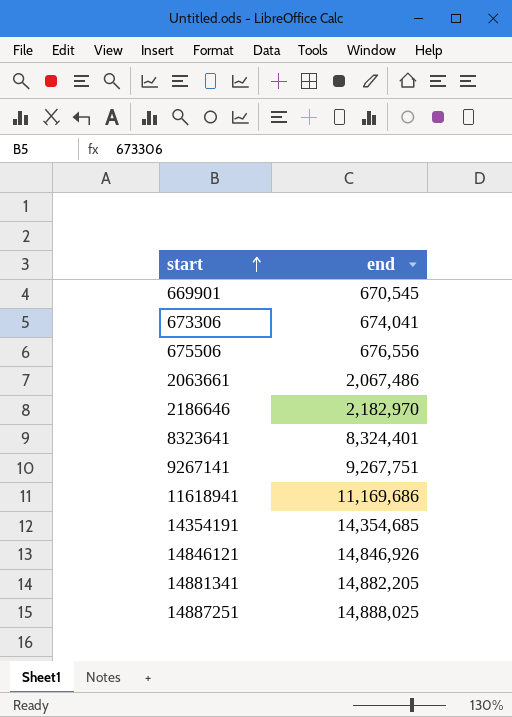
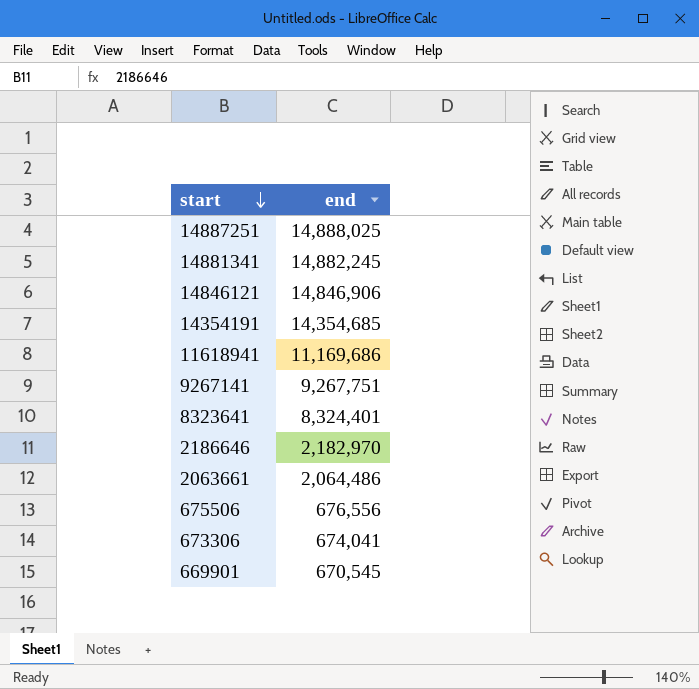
row order: start ascending -> start descending
14881341 | end: 14,882,205 -> 14,882,245
14846121 | end: 14,846,926 -> 14,846,906
2063661 | end: 2,067,486 -> 2,064,486

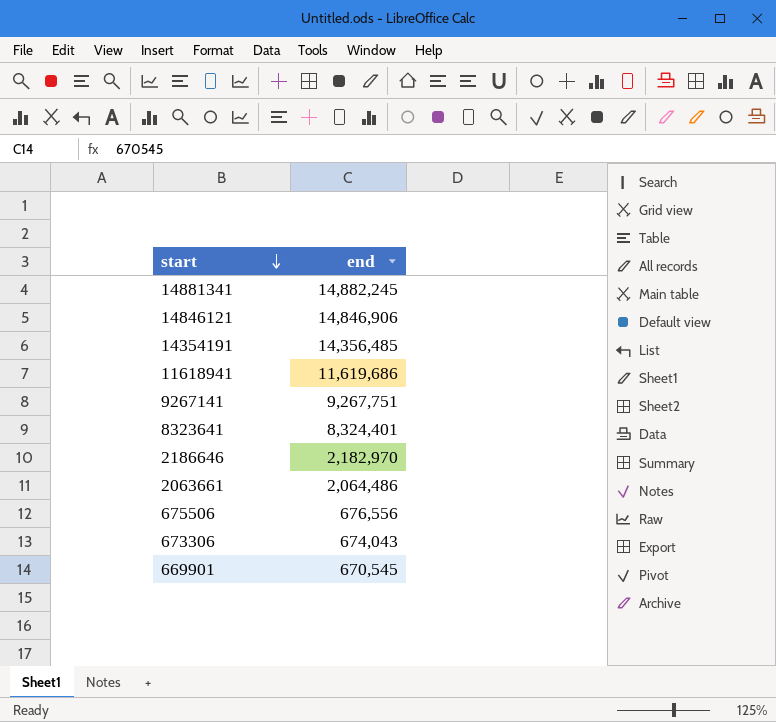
row 14887251: 14,888,025 -> none
14354191 | end: 14,354,685 -> 14,356,485
11618941 | end: 11,169,686 -> 11,619,686
673306 | end: 674,041 -> 674,043

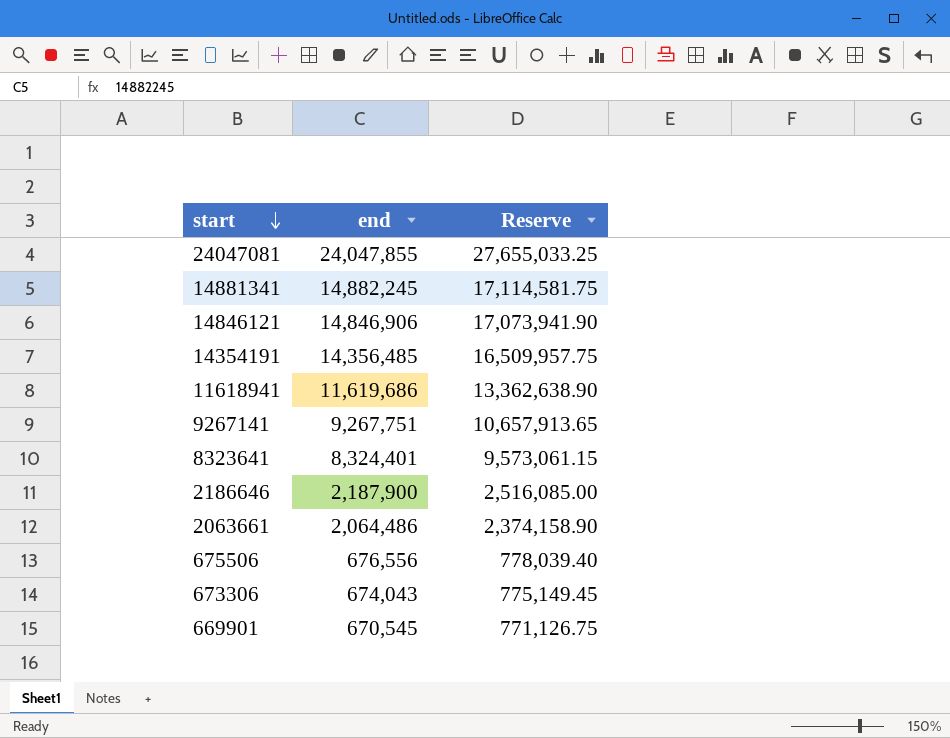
column Reserve | formula: none -> [end] * 1.15
row 24047081: none -> 24,047,855 | 27,655,033.25
2186646 | end: 2,182,970 -> 2,187,900

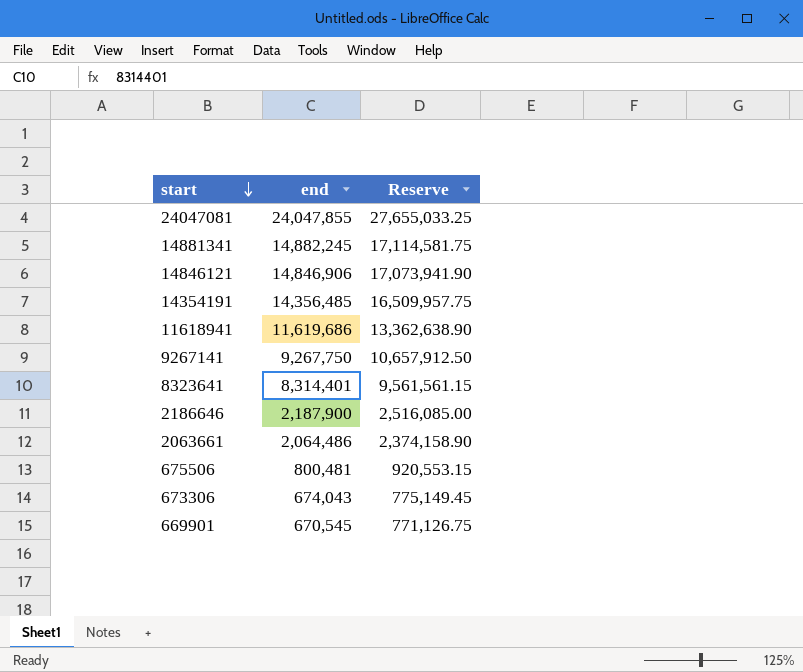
9267141 | end: 9,267,751 -> 9,267,750
9267141 | Reserve: 10,657,913.65 -> 10,657,912.50
8323641 | end: 8,324,401 -> 8,314,401
8323641 | Reserve: 9,573,061.15 -> 9,561,561.15
675506 | end: 676,556 -> 800,481
675506 | Reserve: 778,039.40 -> 920,553.15

